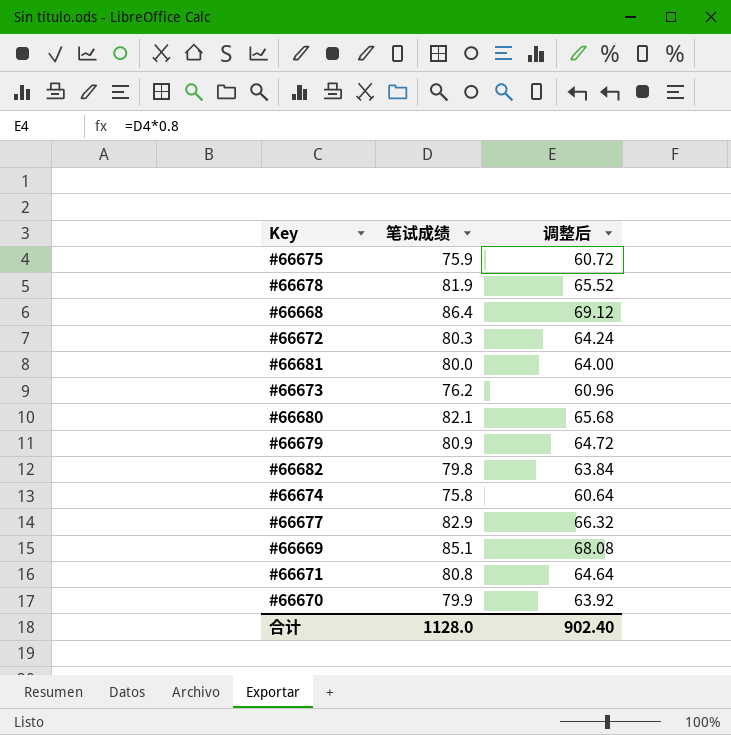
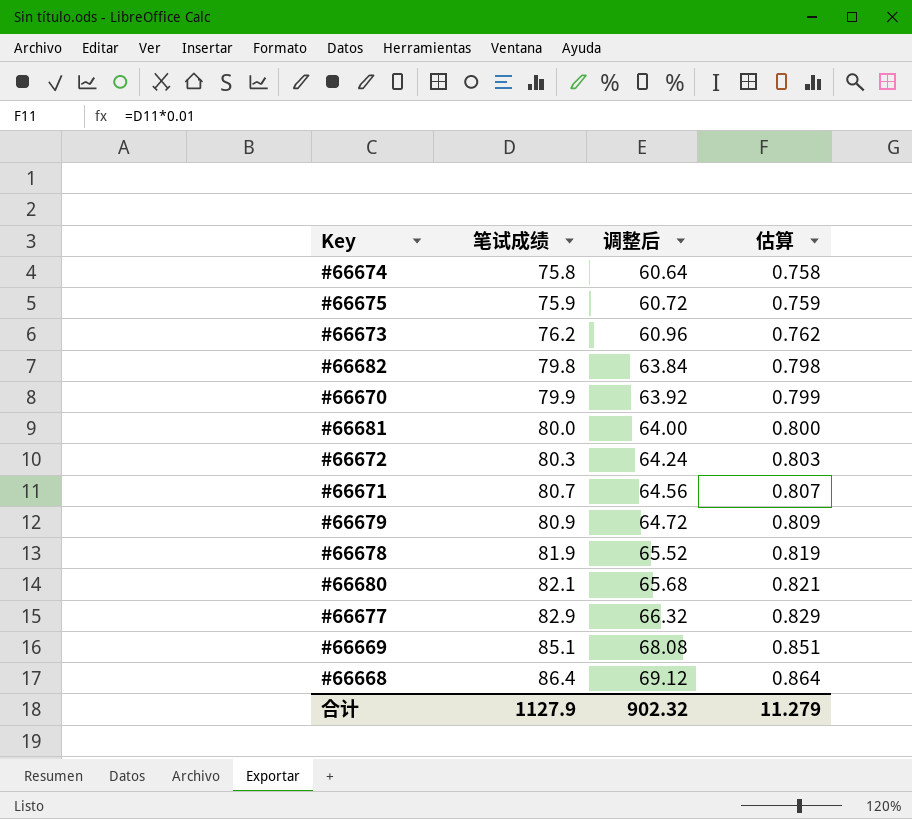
row order: none -> 笔试成绩 ascending
column 估算 | formula: none -> [笔试成绩] * 0.01
#66671 | 笔试成绩: 80.8 -> 80.7
#66671 | 调整后: 64.64 -> 64.56
合计 | 笔试成绩: 1128.0 -> 1127.9
合计 | 调整后: 902.40 -> 902.32

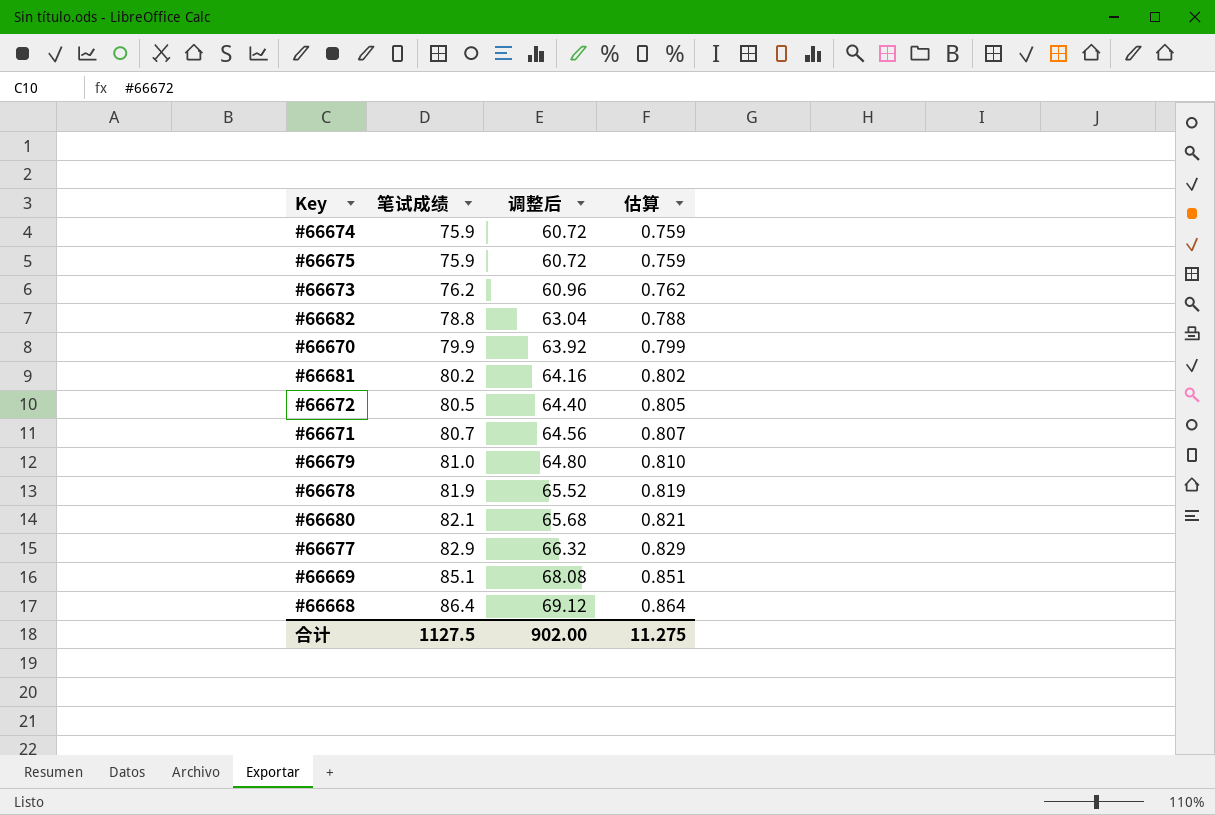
#66674 | 笔试成绩: 75.8 -> 75.9
#66674 | 调整后: 60.64 -> 60.72
#66674 | 估算: 0.758 -> 0.759
#66682 | 笔试成绩: 79.8 -> 78.8
#66682 | 调整后: 63.84 -> 63.04
#66682 | 估算: 0.798 -> 0.788
#66681 | 笔试成绩: 80.0 -> 80.2
#66681 | 调整后: 64.00 -> 64.16
#66681 | 估算: 0.800 -> 0.802
#66672 | 笔试成绩: 80.3 -> 80.5
#66672 | 调整后: 64.24 -> 64.40
#66672 | 估算: 0.803 -> 0.805
#66679 | 笔试成绩: 80.9 -> 81.0
#66679 | 调整后: 64.72 -> 64.80
#66679 | 估算: 0.809 -> 0.810
合计 | 笔试成绩: 1127.9 -> 1127.5
合计 | 调整后: 902.32 -> 902.00
合计 | 估算: 11.279 -> 11.275

